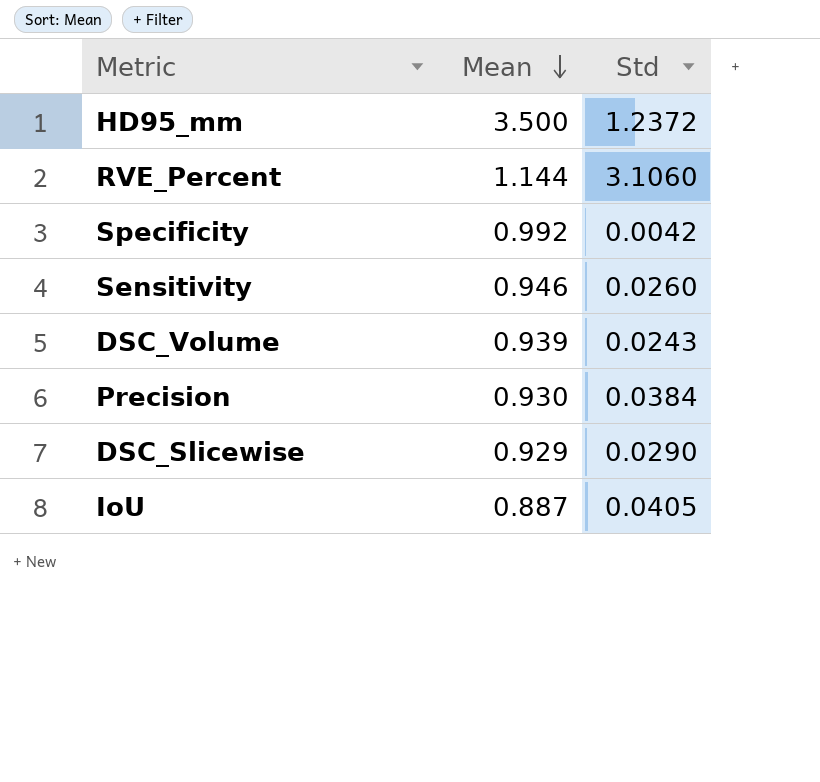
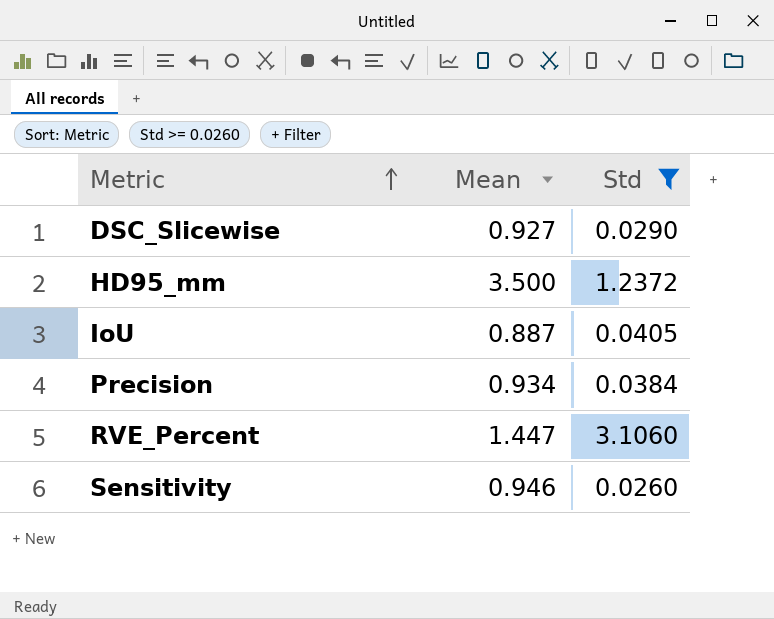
filter: none -> Std >= 0.0260
row order: Mean descending -> Metric ascending
DSC_Slicewise | Mean: 0.929 -> 0.927
Precision | Mean: 0.930 -> 0.934
RVE_Percent | Mean: 1.144 -> 1.447

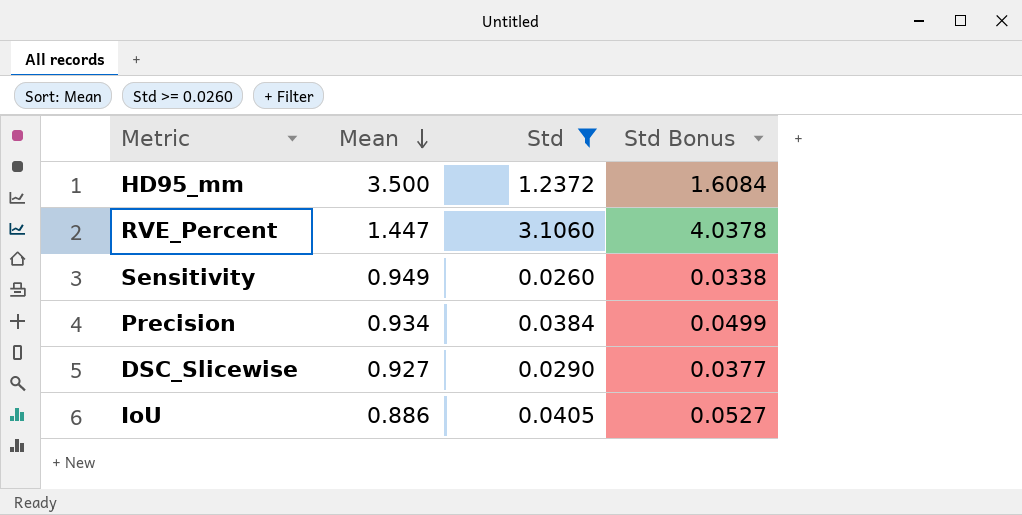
row order: Metric ascending -> Mean descending
column Std Bonus | formula: none -> [Std] * 1.3
Sensitivity | Mean: 0.946 -> 0.949
IoU | Mean: 0.887 -> 0.886

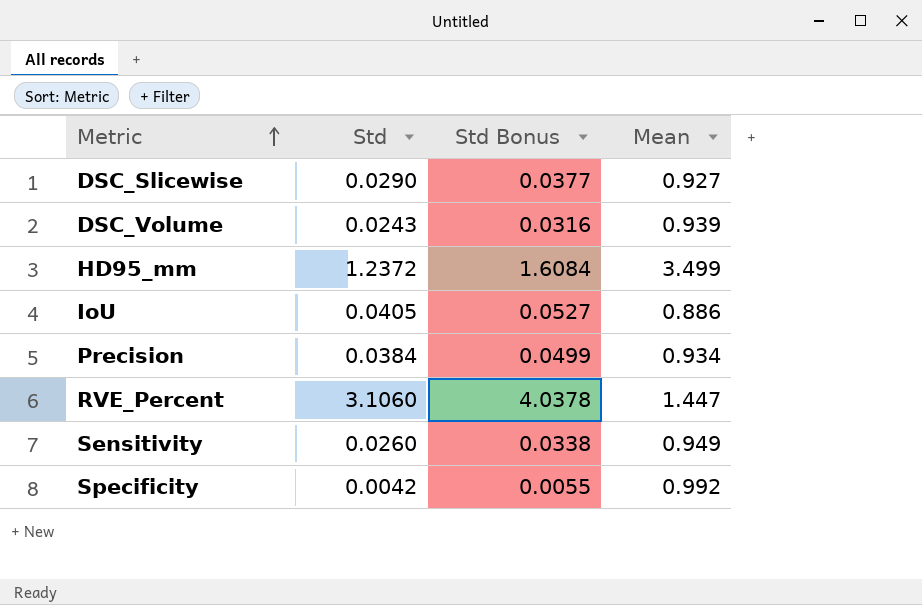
filter: Std >= 0.0260 -> none
row order: Mean descending -> Metric ascending
column Mean | position: 2 -> 4
HD95_mm | Mean: 3.500 -> 3.499

